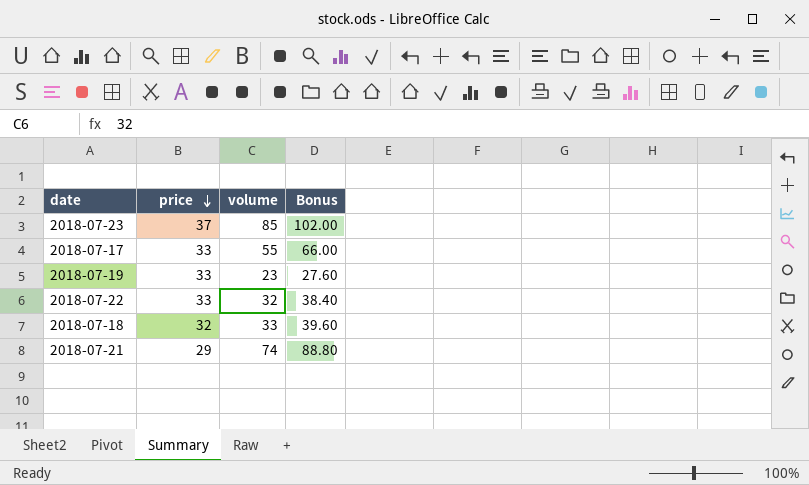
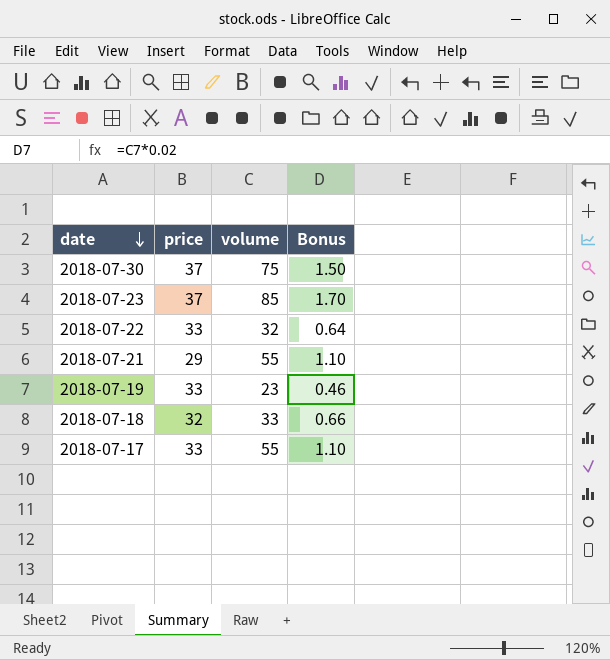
row order: price descending -> date descending
column Bonus | formula: [volume] * 1.2 -> [volume] * 0.02
row 2018-07-30: none -> 37 | 75 | 1.50
2018-07-21 | volume: 74 -> 55

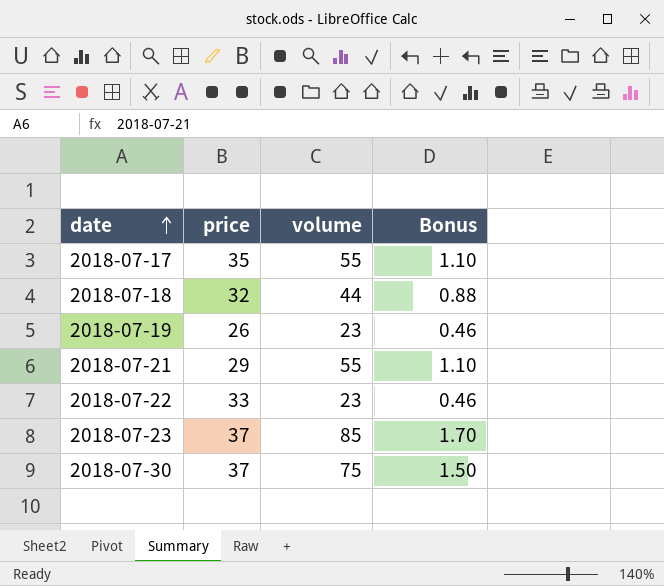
row order: date descending -> date ascending
2018-07-17 | price: 33 -> 35
2018-07-18 | volume: 33 -> 44
2018-07-18 | Bonus: 0.66 -> 0.88
2018-07-19 | price: 33 -> 26
2018-07-22 | volume: 32 -> 23
2018-07-22 | Bonus: 0.64 -> 0.46

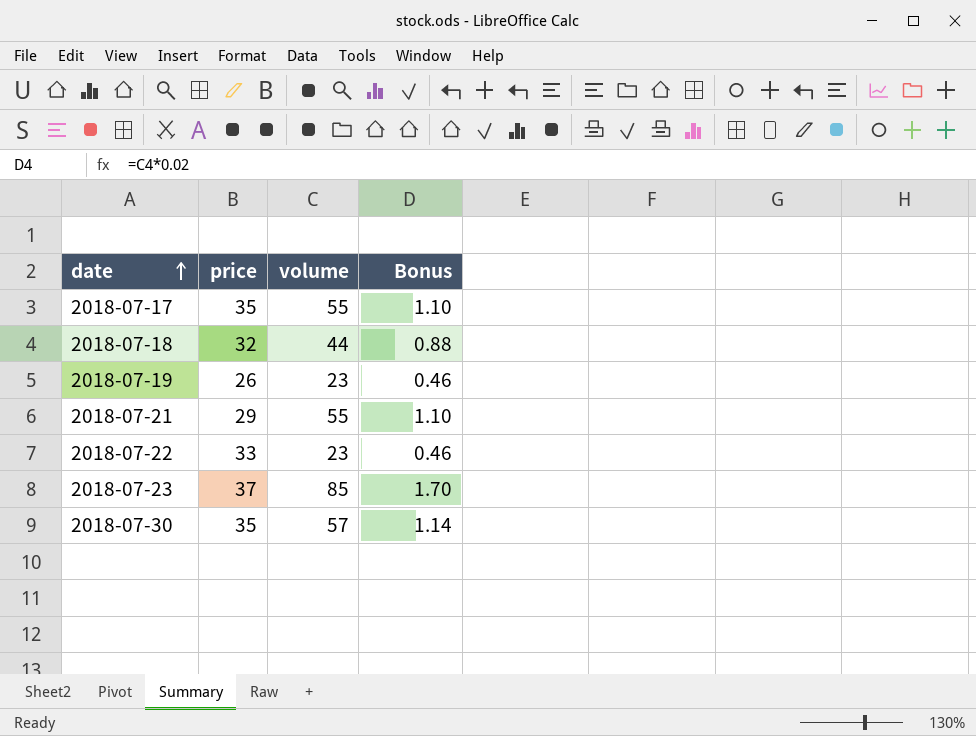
2018-07-30 | price: 37 -> 35
2018-07-30 | volume: 75 -> 57
2018-07-30 | Bonus: 1.50 -> 1.14

